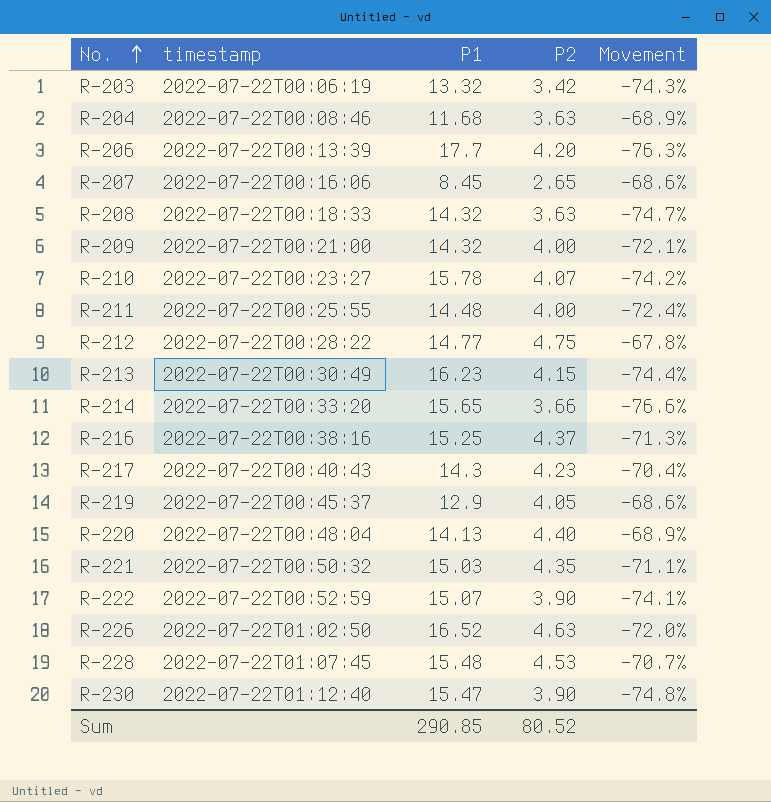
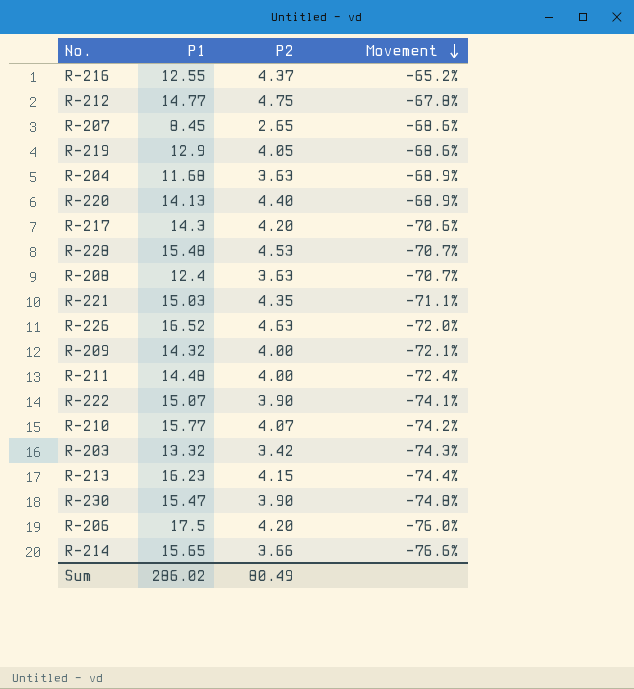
row order: No. ascending -> Movement descending
column timestamp | position: 2 -> none
R-216 | P1: 15.25 -> 12.55
R-216 | Movement: -71.3% -> -65.2%
R-217 | P2: 4.23 -> 4.20
R-217 | Movement: -70.4% -> -70.6%
R-208 | P1: 14.32 -> 12.4
R-208 | Movement: -74.7% -> -70.7%
R-210 | P1: 15.78 -> 15.77
R-206 | P1: 17.7 -> 17.5
R-206 | Movement: -76.3% -> -76.0%
Sum | P1: 290.85 -> 286.02
Sum | P2: 80.52 -> 80.49

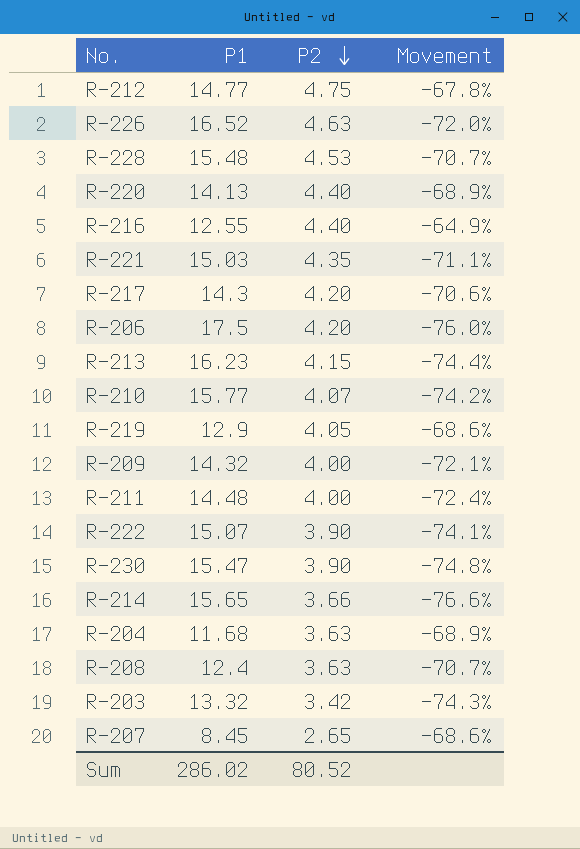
row order: Movement descending -> P2 descending
R-216 | P2: 4.37 -> 4.40
R-216 | Movement: -65.2% -> -64.9%
Sum | P2: 80.49 -> 80.52

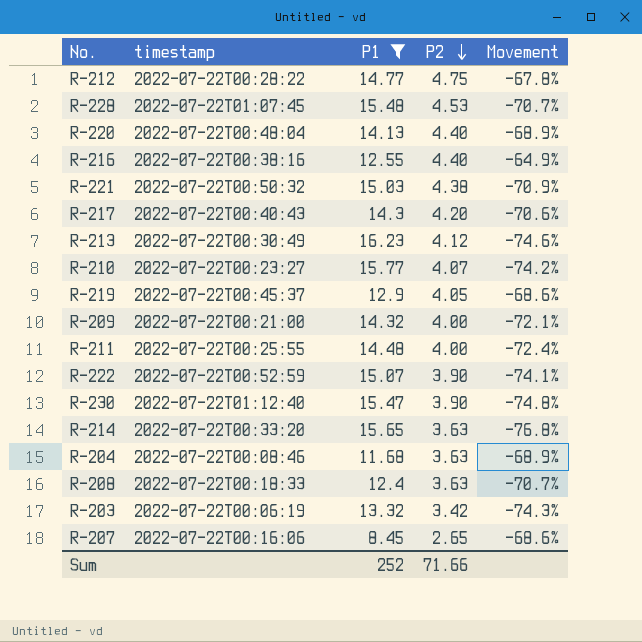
filter: none -> P1 <= 16.23
column timestamp | position: none -> 2
R-221 | P2: 4.35 -> 4.38
R-221 | Movement: -71.1% -> -70.9%
R-213 | P2: 4.15 -> 4.12
R-213 | Movement: -74.4% -> -74.6%
R-214 | P2: 3.66 -> 3.63
R-214 | Movement: -76.6% -> -76.8%
Sum | P1: 286.02 -> 252
Sum | P2: 80.52 -> 71.66

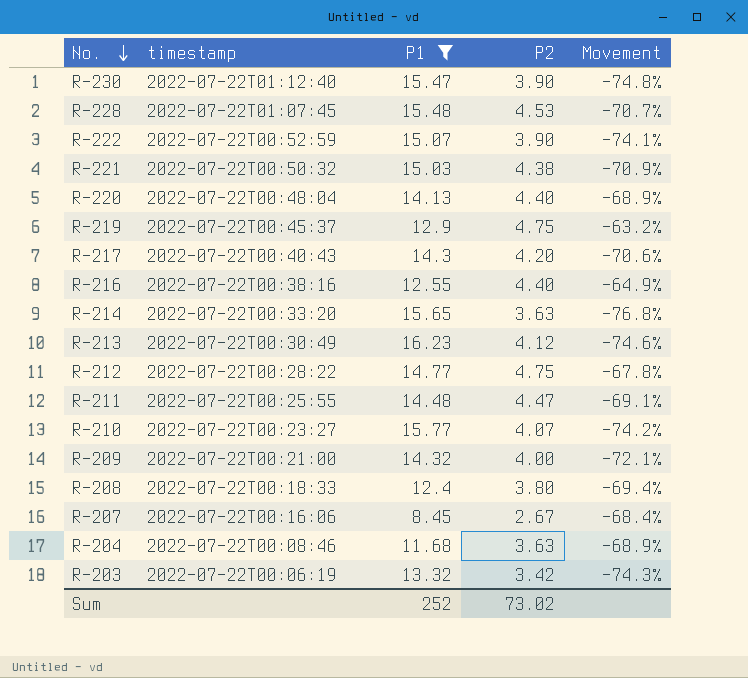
row order: P2 descending -> No. descending
R-219 | P2: 4.05 -> 4.75
R-219 | Movement: -68.6% -> -63.2%
R-211 | P2: 4.00 -> 4.47
R-211 | Movement: -72.4% -> -69.1%
R-208 | P2: 3.63 -> 3.80
R-208 | Movement: -70.7% -> -69.4%
R-207 | P2: 2.65 -> 2.67
R-207 | Movement: -68.6% -> -68.4%
Sum | P2: 71.66 -> 73.02

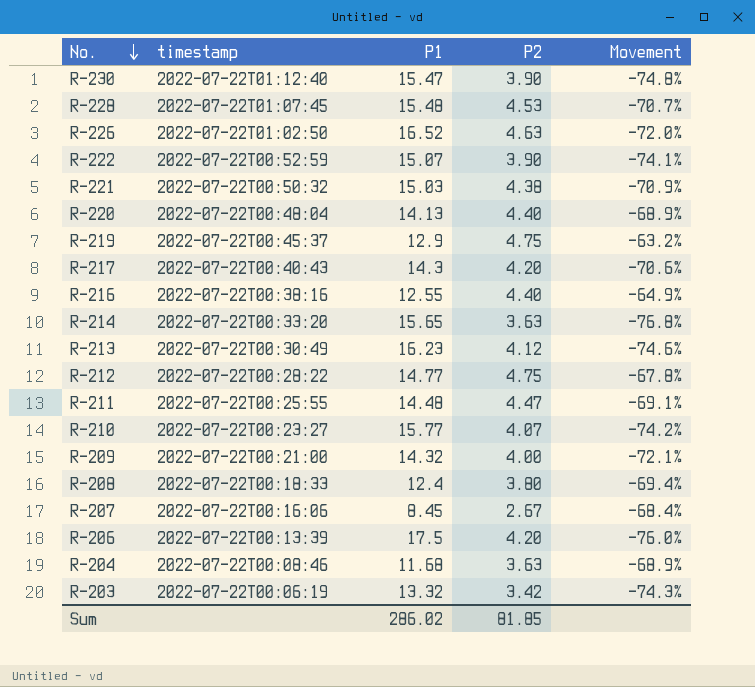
filter: P1 <= 16.23 -> none
Sum | P1: 252 -> 286.02
Sum | P2: 73.02 -> 81.85

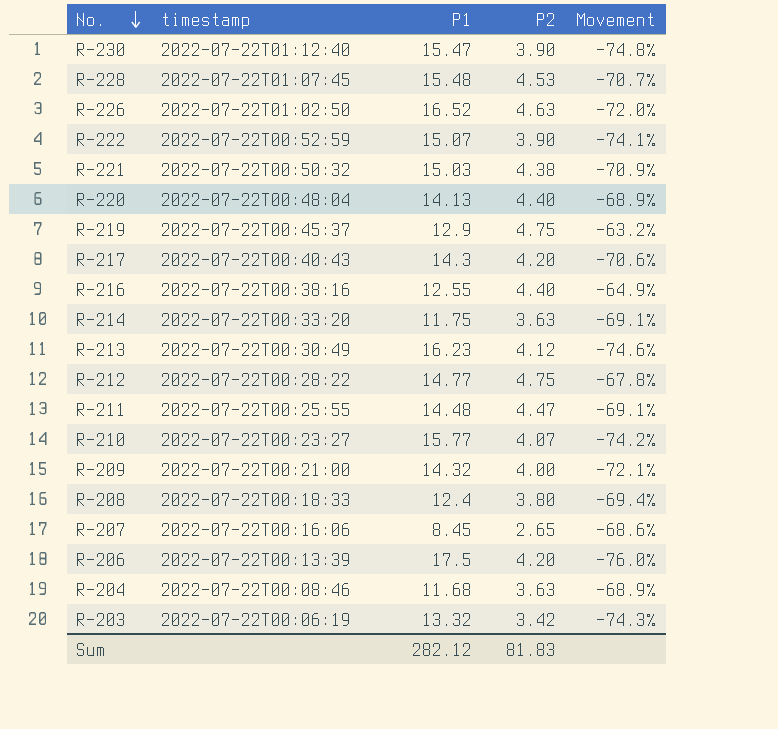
R-214 | P1: 15.65 -> 11.75
R-214 | Movement: -76.8% -> -69.1%
R-207 | P2: 2.67 -> 2.65
R-207 | Movement: -68.4% -> -68.6%
Sum | P1: 286.02 -> 282.12
Sum | P2: 81.85 -> 81.83

